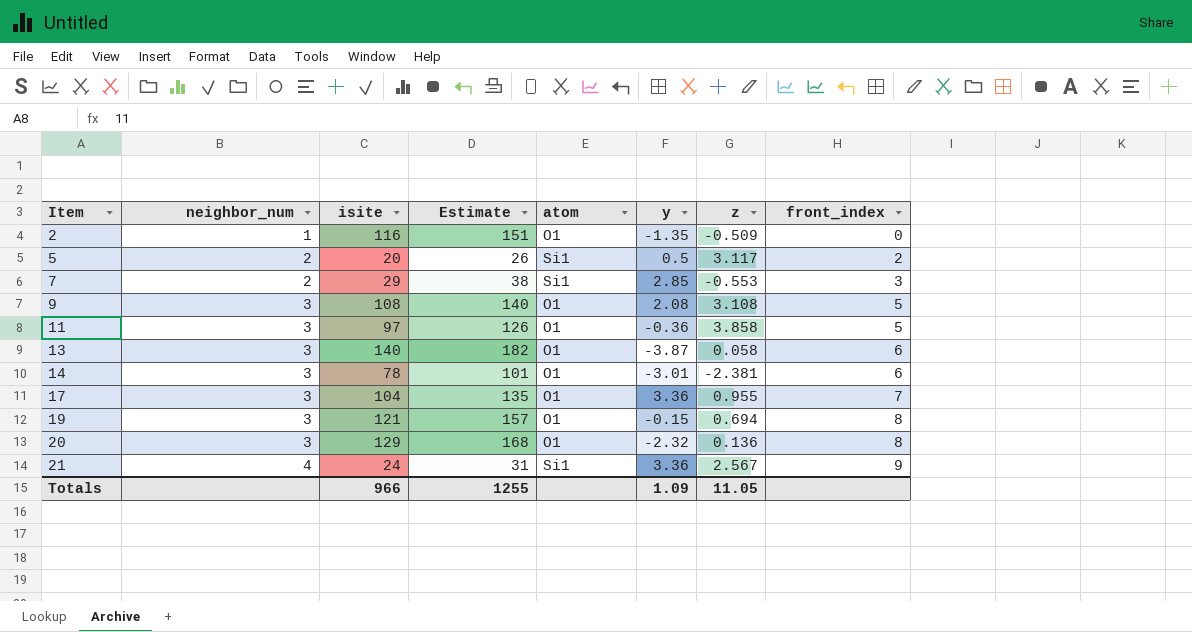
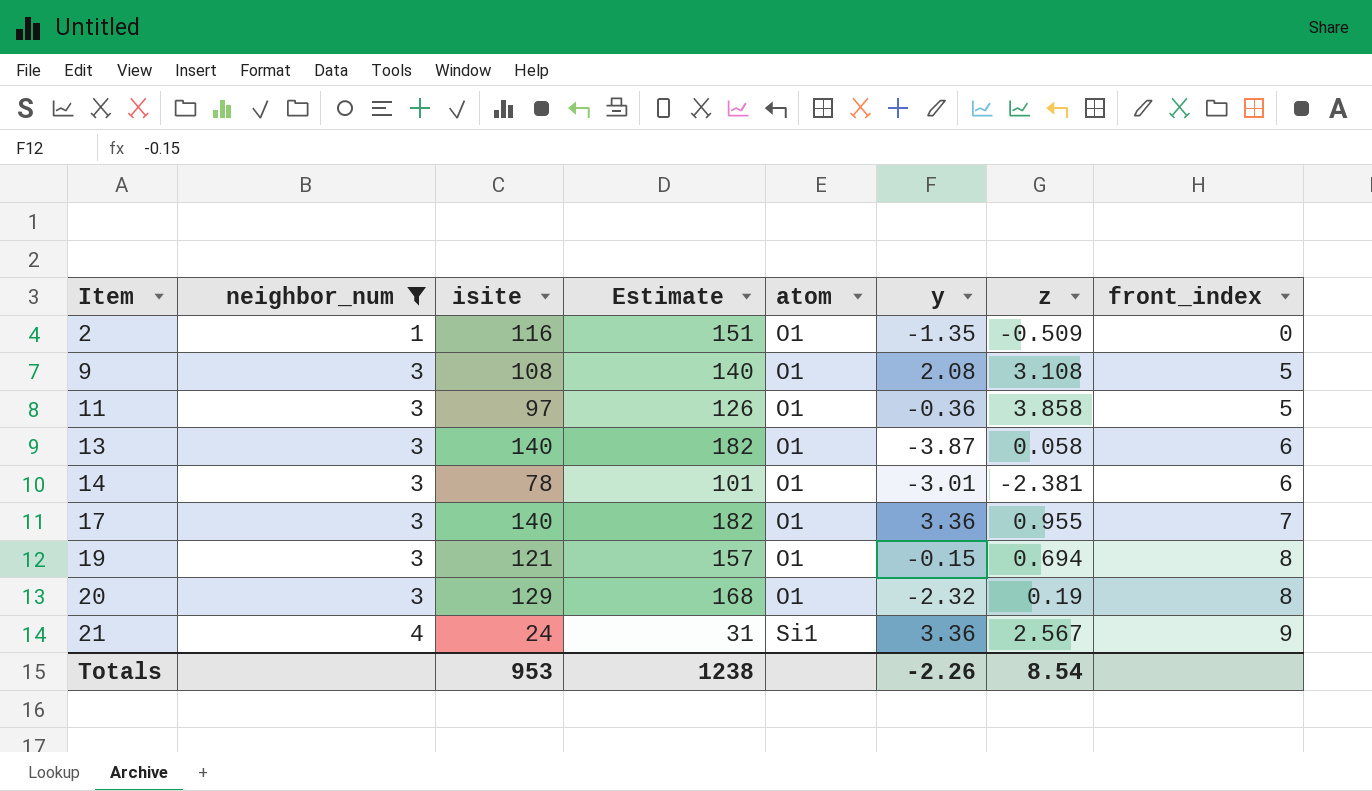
filter: none -> neighbor_num != 2
17 | isite: 104 -> 140
17 | Estimate: 135 -> 182
20 | z: 0.136 -> 0.19
Totals | isite: 966 -> 953
Totals | Estimate: 1255 -> 1238
Totals | y: 1.09 -> -2.26
Totals | z: 11.05 -> 8.54

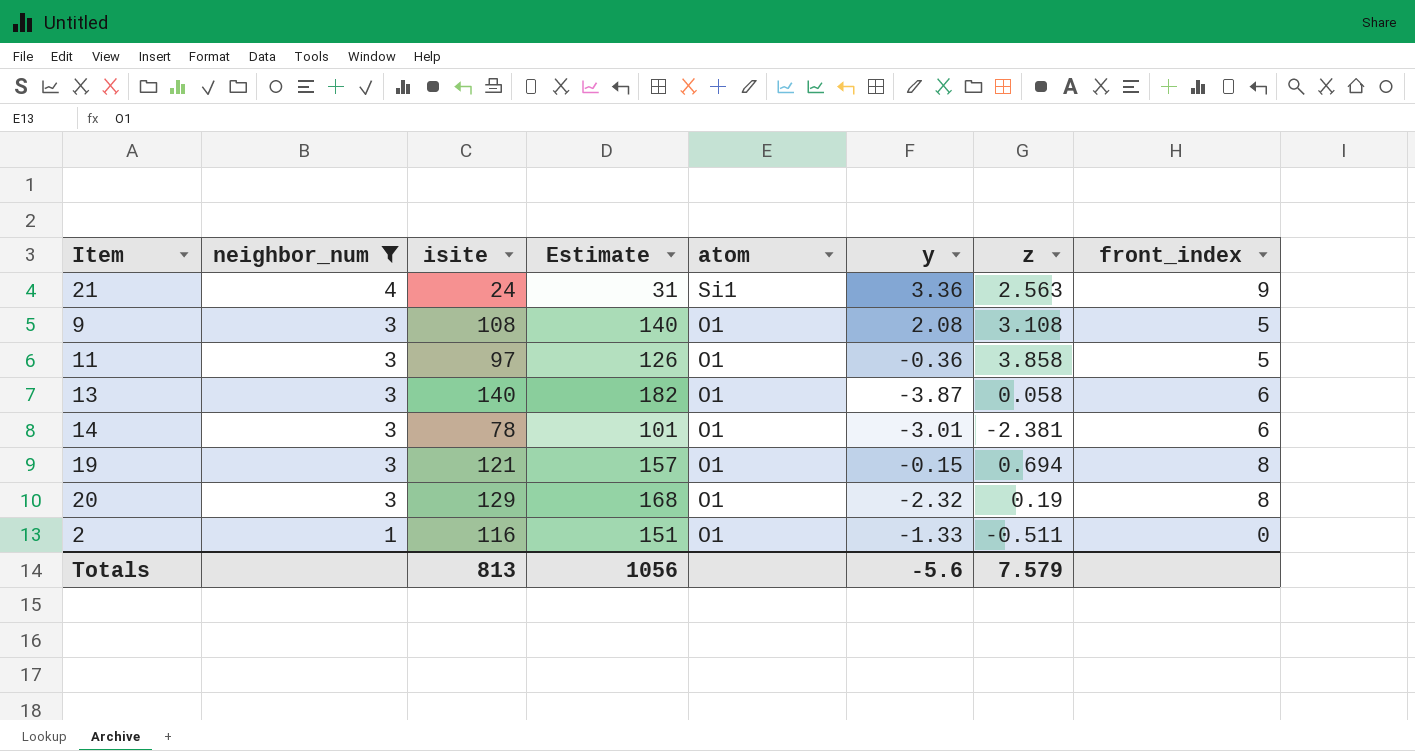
row order: Item ascending -> neighbor_num descending
row 17: 3 | 140 | 182 | O1 | 3.36 | 0.955 | 7 -> none
21 | z: 2.567 -> 2.563
2 | y: -1.35 -> -1.33
2 | z: -0.509 -> -0.511
Totals | isite: 953 -> 813
Totals | Estimate: 1238 -> 1056
Totals | y: -2.26 -> -5.6
Totals | z: 8.54 -> 7.579

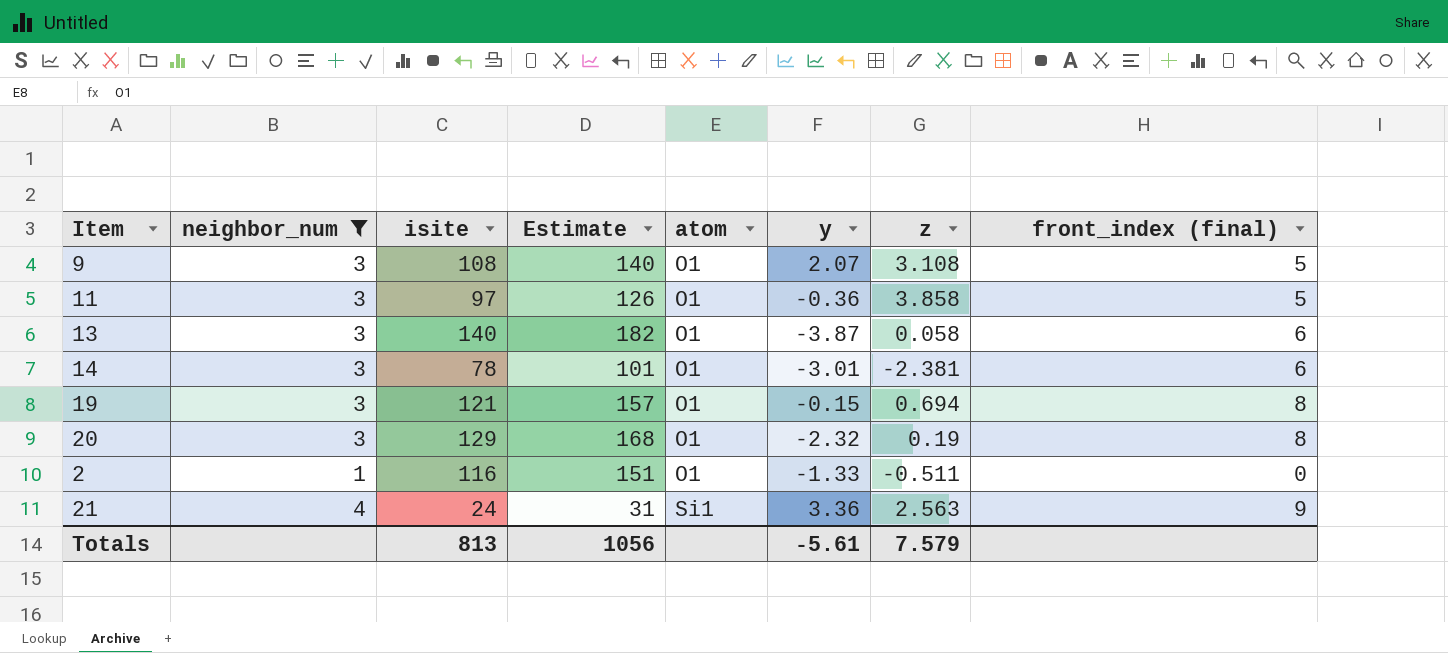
row order: neighbor_num descending -> atom ascending
column name: front_index -> front_index (final)
9 | y: 2.08 -> 2.07
Totals | y: -5.6 -> -5.61

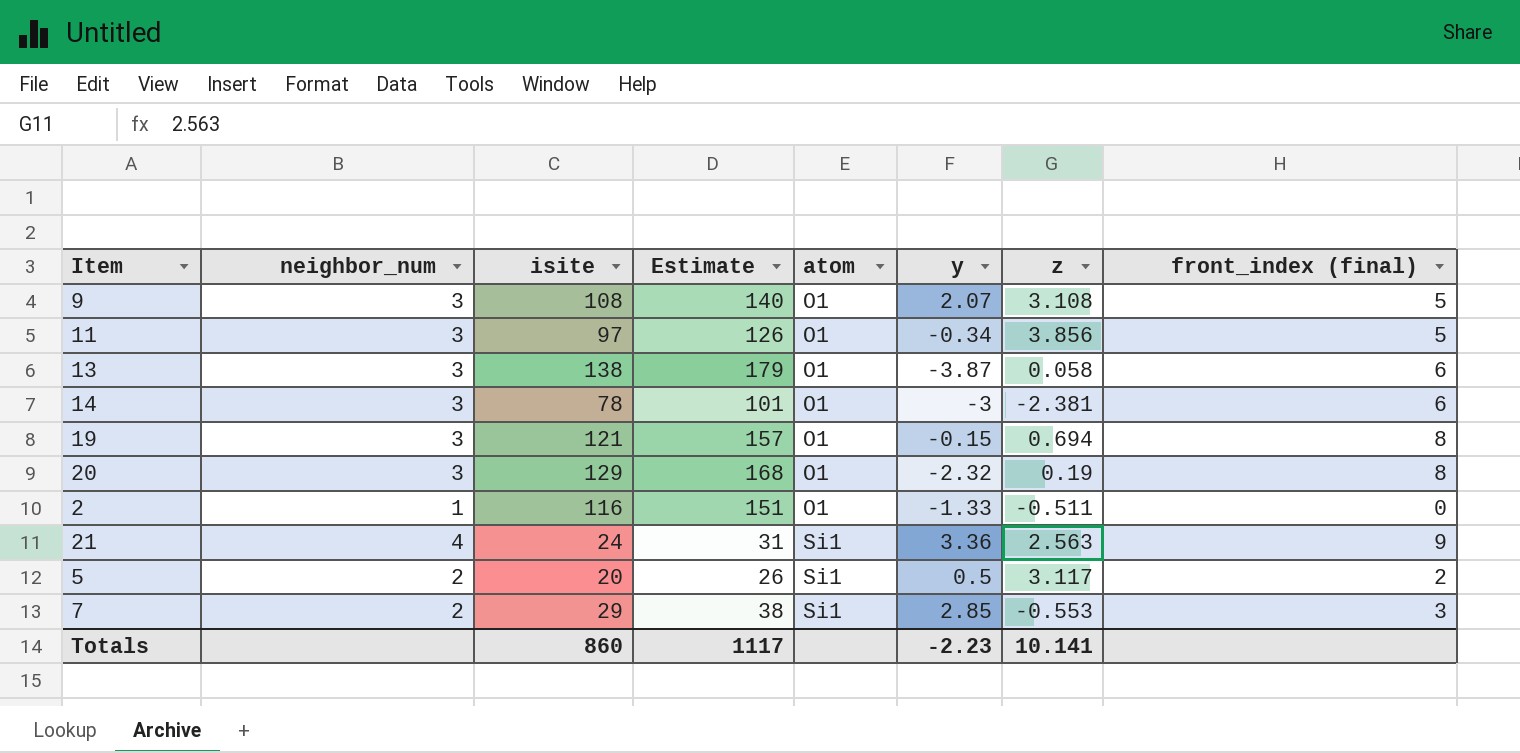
filter: neighbor_num != 2 -> none
11 | y: -0.36 -> -0.34
11 | z: 3.858 -> 3.856
13 | isite: 140 -> 138
13 | Estimate: 182 -> 179
14 | y: -3.01 -> -3
Totals | isite: 813 -> 860
Totals | Estimate: 1056 -> 1117
Totals | y: -5.61 -> -2.23
Totals | z: 7.579 -> 10.141

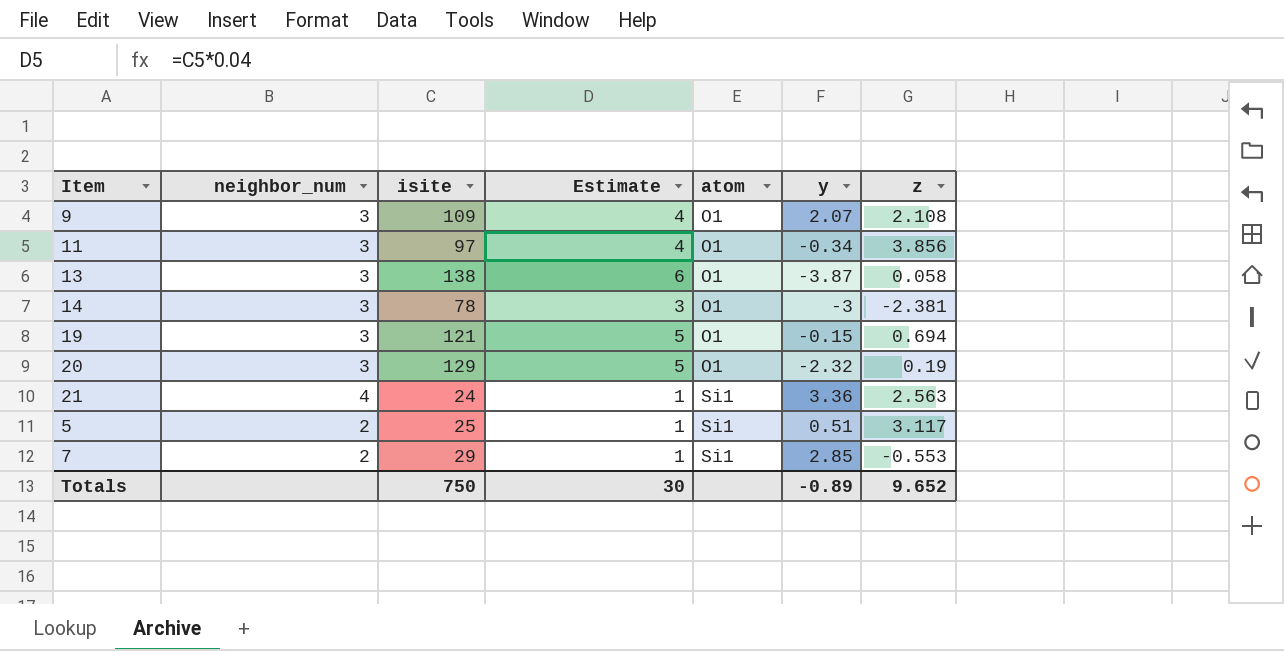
column front_index (final) | position: 8 -> none
column Estimate | formula: [isite] * 1.3 -> [isite] * 0.04
row 2: 1 | 116 | 151 | O1 | -1.33 | -0.511 | 0 -> none
9 | isite: 108 -> 109
9 | z: 3.108 -> 2.108
5 | isite: 20 -> 25
5 | y: 0.5 -> 0.51
Totals | isite: 860 -> 750
Totals | Estimate: 1117 -> 30
Totals | y: -2.23 -> -0.89
Totals | z: 10.141 -> 9.652

